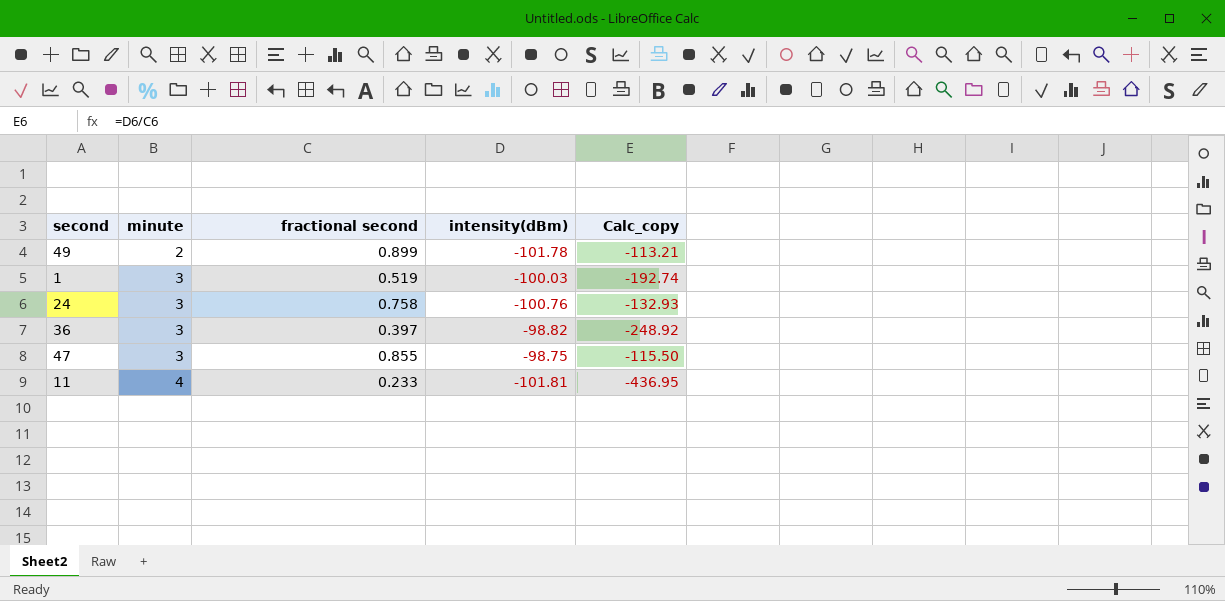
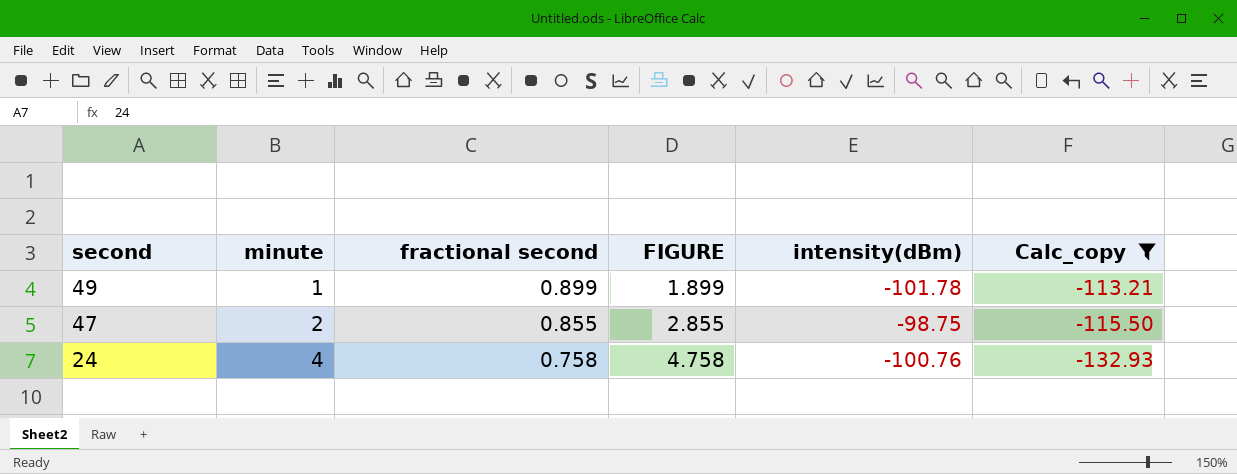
filter: none -> Calc_copy >= -132.93
row order: minute ascending -> second descending
column FIGURE | formula: none -> [minute] + [fractional second]
49 | minute: 2 -> 1
47 | minute: 3 -> 2
24 | minute: 3 -> 4

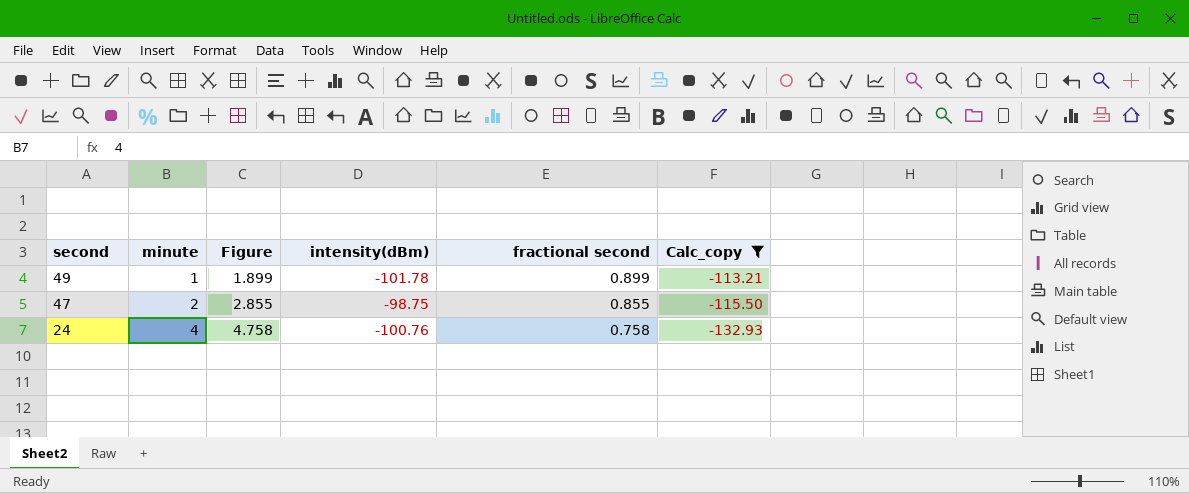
column name: FIGURE -> Figure
column fractional second | position: 3 -> 5

